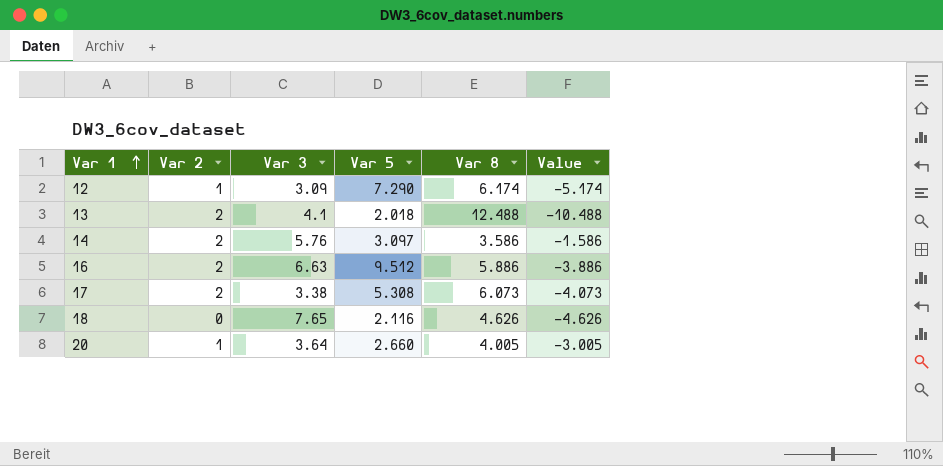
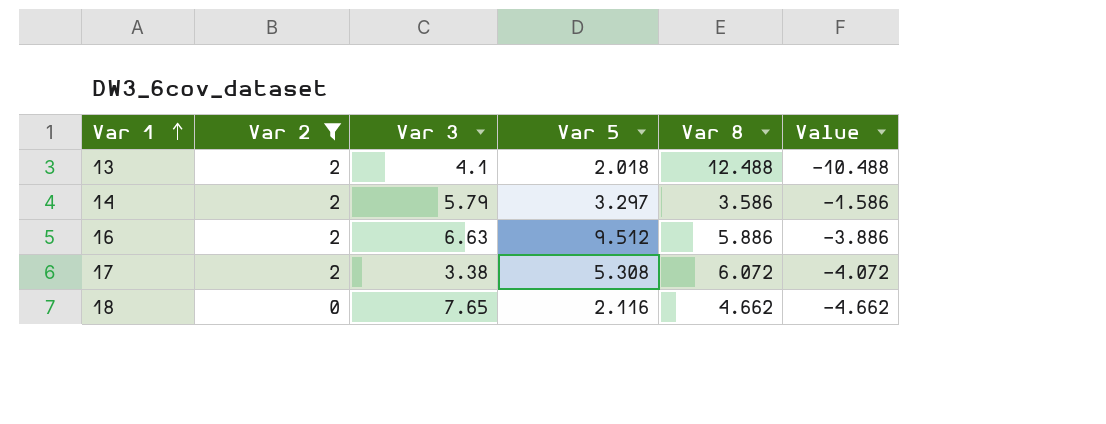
filter: none -> Var 2 != 1
14 | Var 3: 5.76 -> 5.79
14 | Var 5: 3.097 -> 3.297
17 | Var 8: 6.073 -> 6.072
17 | Value: -4.073 -> -4.072
18 | Var 8: 4.626 -> 4.662
18 | Value: -4.626 -> -4.662

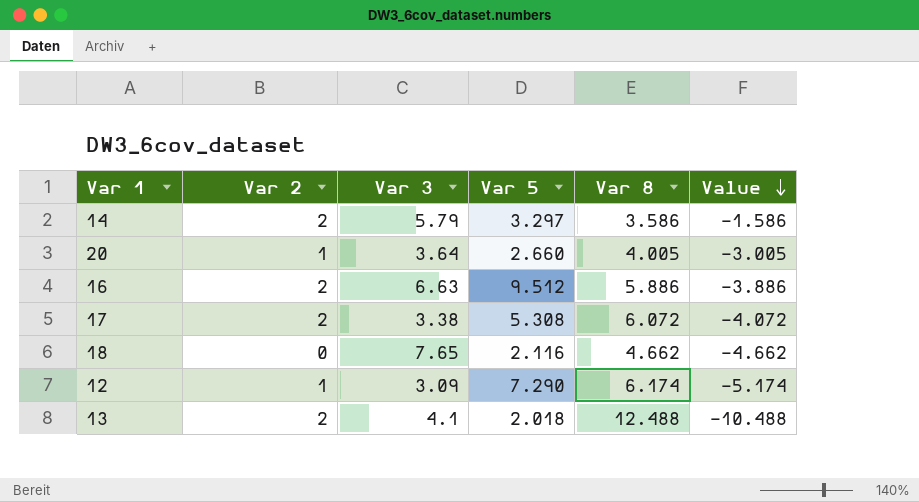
filter: Var 2 != 1 -> none
row order: Var 1 ascending -> Value descending

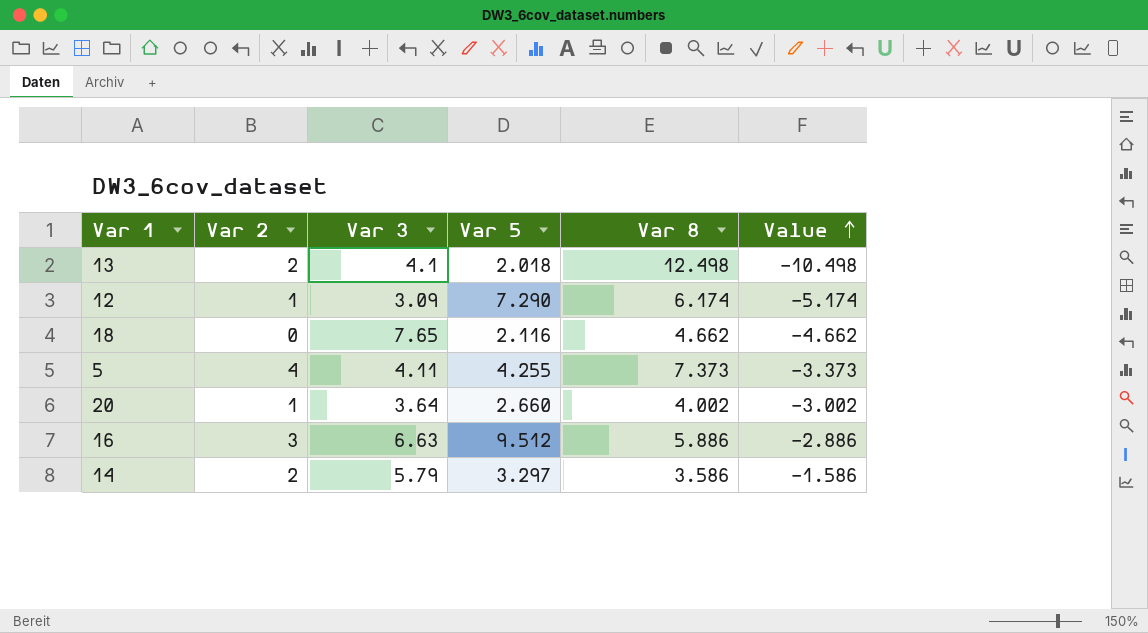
row order: Value descending -> Value ascending
row 17: 2 | 3.38 | 5.308 | 6.072 | -4.072 -> none
13 | Var 8: 12.488 -> 12.498
13 | Value: -10.488 -> -10.498
row 5: none -> 4 | 4.11 | 4.255 | 7.373 | -3.373
20 | Var 8: 4.005 -> 4.002
20 | Value: -3.005 -> -3.002
16 | Var 2: 2 -> 3
16 | Value: -3.886 -> -2.886

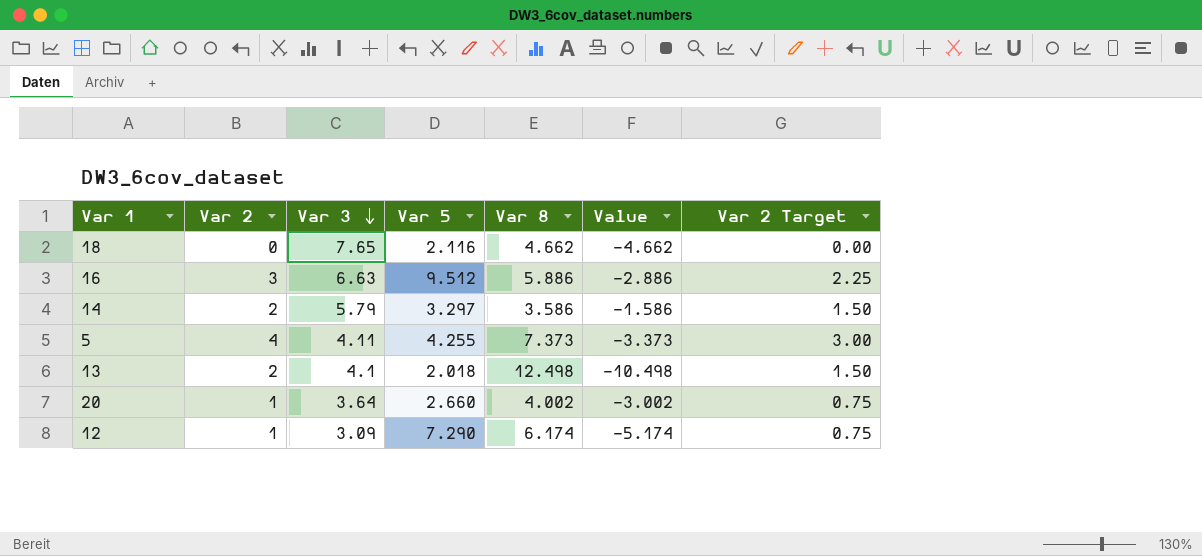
row order: Value ascending -> Var 3 descending
column Var 2 Target | formula: none -> [Var 2] * 0.75

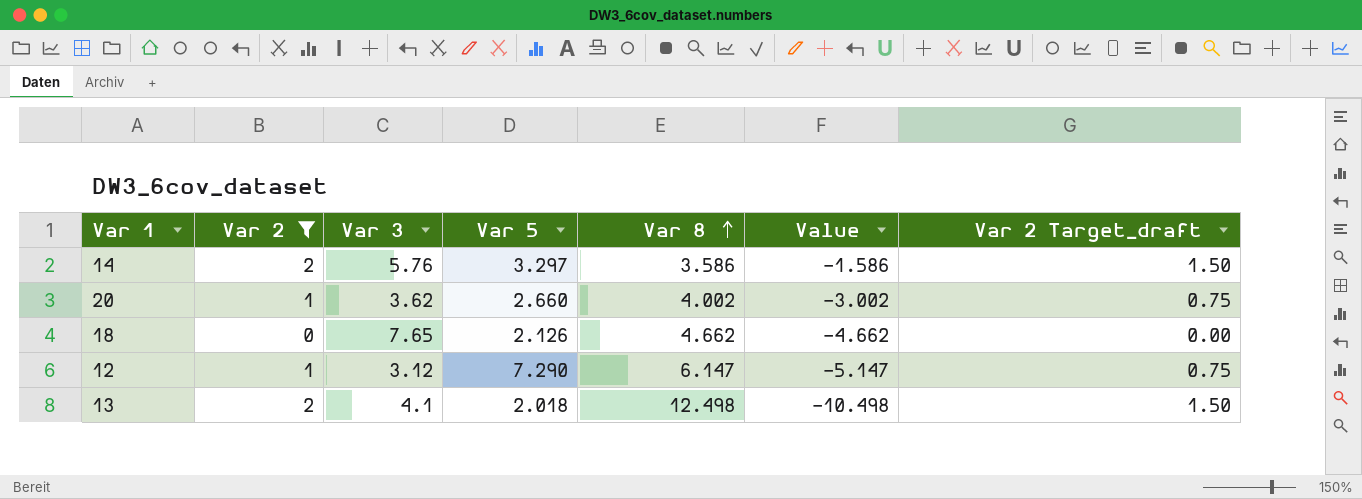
filter: none -> Var 2 <= 2
row order: Var 3 descending -> Var 8 ascending
column name: Var 2 Target -> Var 2 Target_draft
14 | Var 3: 5.79 -> 5.76
20 | Var 3: 3.64 -> 3.62
18 | Var 5: 2.116 -> 2.126
12 | Var 3: 3.09 -> 3.12
12 | Var 8: 6.174 -> 6.147
12 | Value: -5.174 -> -5.147

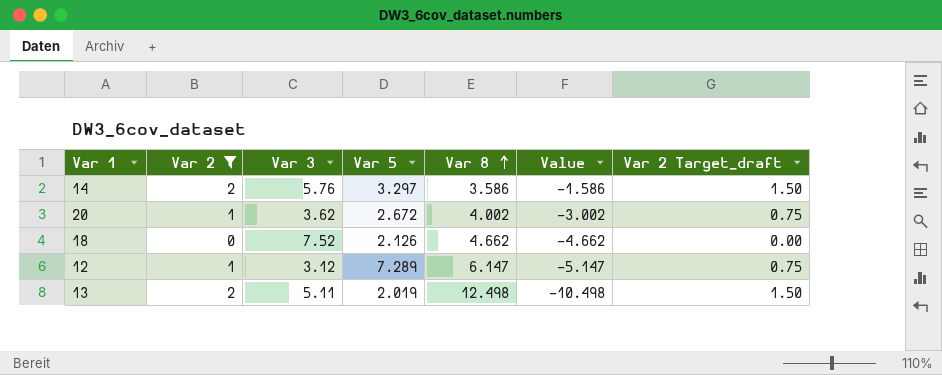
20 | Var 5: 2.660 -> 2.672
18 | Var 3: 7.65 -> 7.52
12 | Var 5: 7.290 -> 7.289
13 | Var 3: 4.1 -> 5.11
13 | Var 5: 2.018 -> 2.019

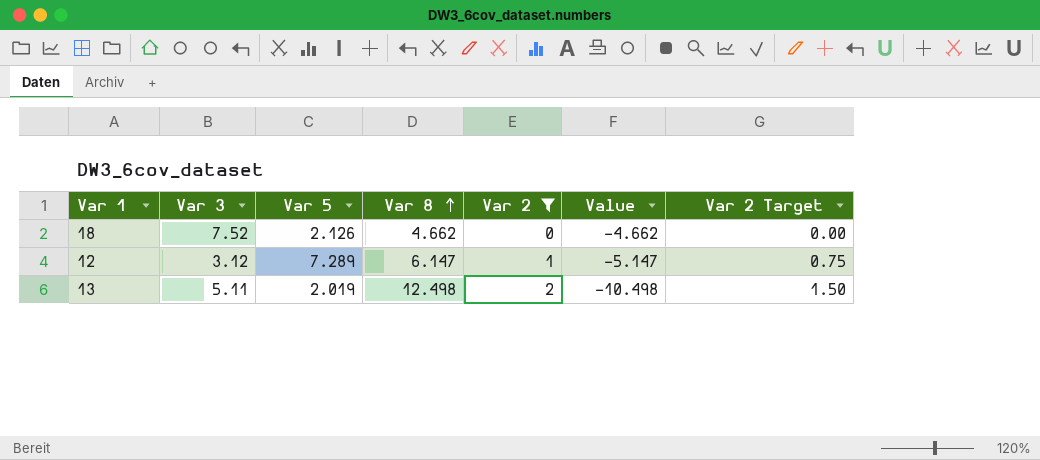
column Var 2 | position: 2 -> 5
column name: Var 2 Target_draft -> Var 2 Target
row 14: 2 | 5.76 | 3.297 | 3.586 | -1.586 | 1.50 -> none
row 20: 1 | 3.62 | 2.672 | 4.002 | -3.002 | 0.75 -> none

